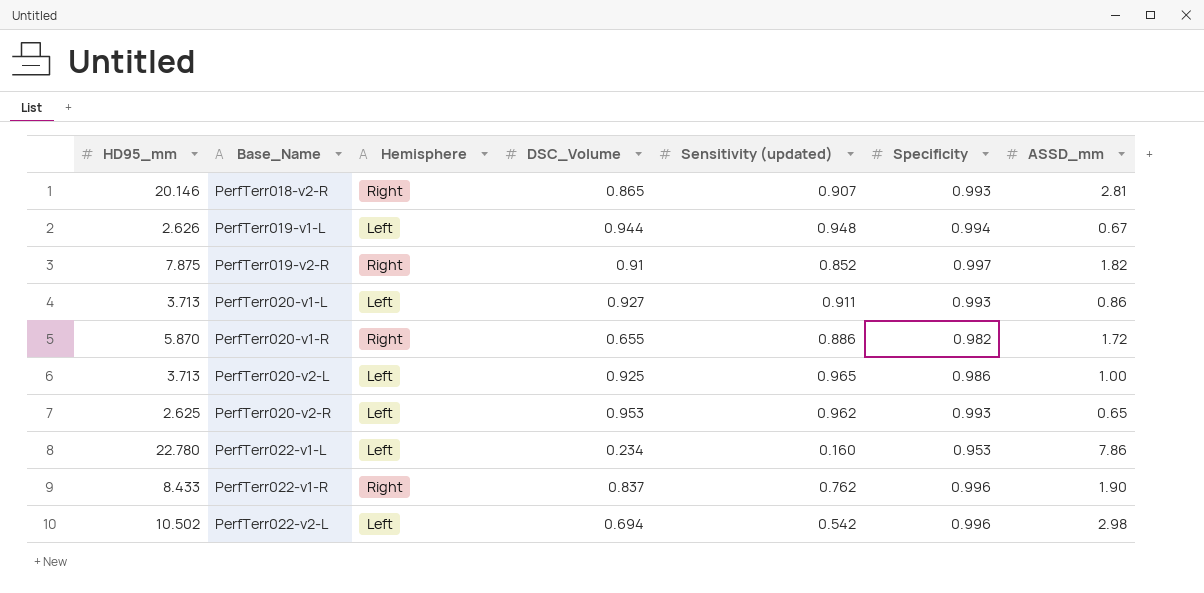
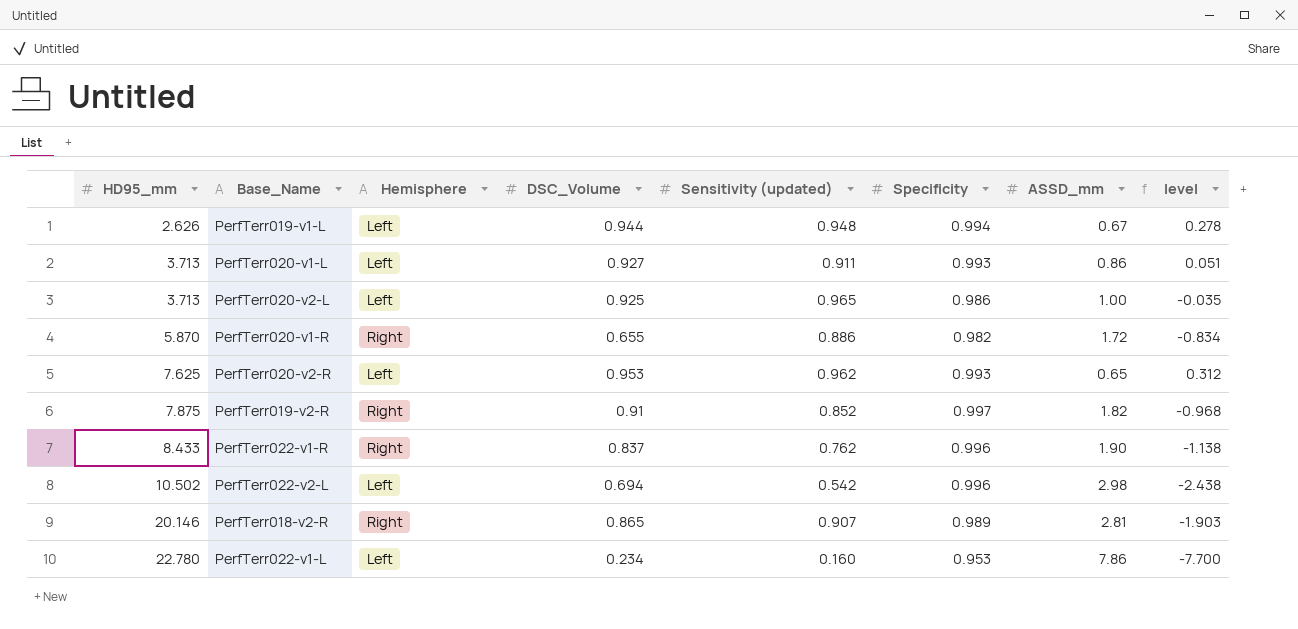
row order: Base_Name ascending -> HD95_mm ascending
column level | formula: none -> [Sensitivity (updated)] - [ASSD_mm]
PerfTerr020-v2-R | HD95_mm: 2.625 -> 7.625
PerfTerr018-v2-R | Specificity: 0.993 -> 0.989

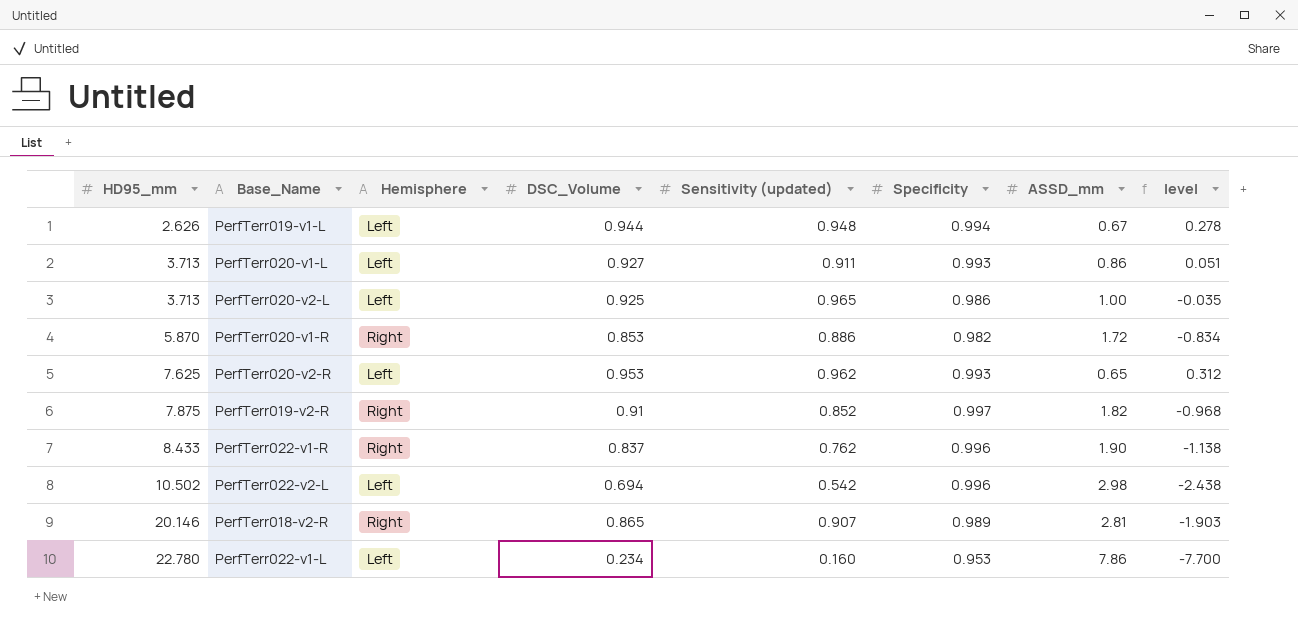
PerfTerr020-v1-R | DSC_Volume: 0.655 -> 0.853

